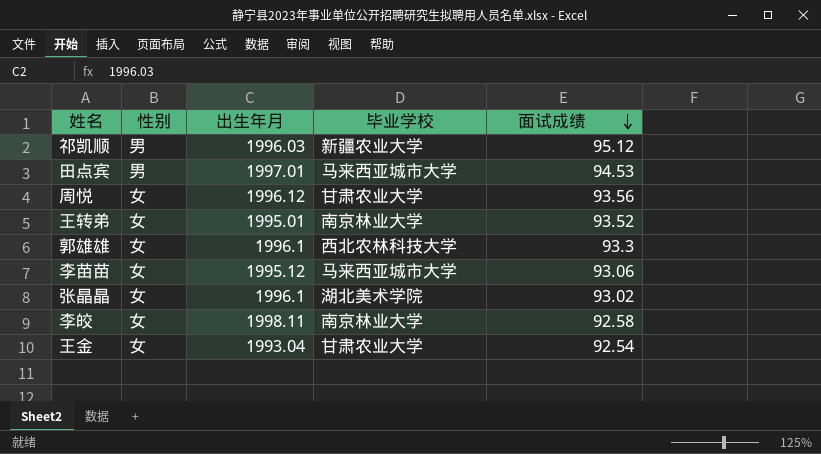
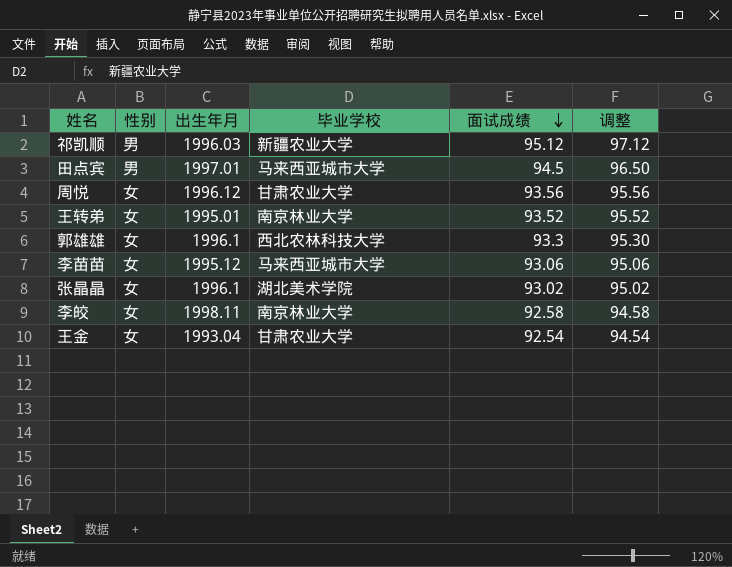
column 调整 | formula: none -> [面试成绩] + 2
田点宾 | 面试成绩: 94.53 -> 94.5

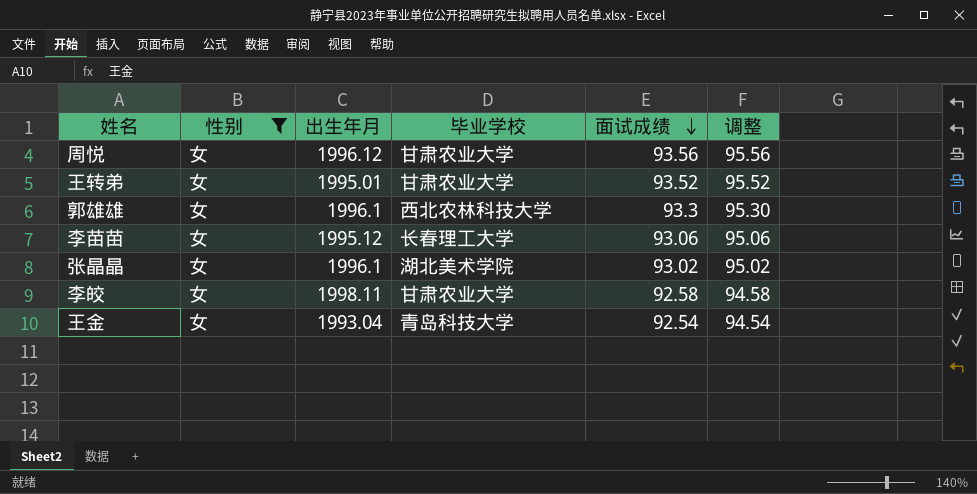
filter: none -> 性别 = 女
王转弟 | 毕业学校: 南京林业大学 -> 甘肃农业大学
李苗苗 | 毕业学校: 马来西亚城市大学 -> 长春理工大学
李皎 | 毕业学校: 南京林业大学 -> 甘肃农业大学
王金 | 毕业学校: 甘肃农业大学 -> 青岛科技大学

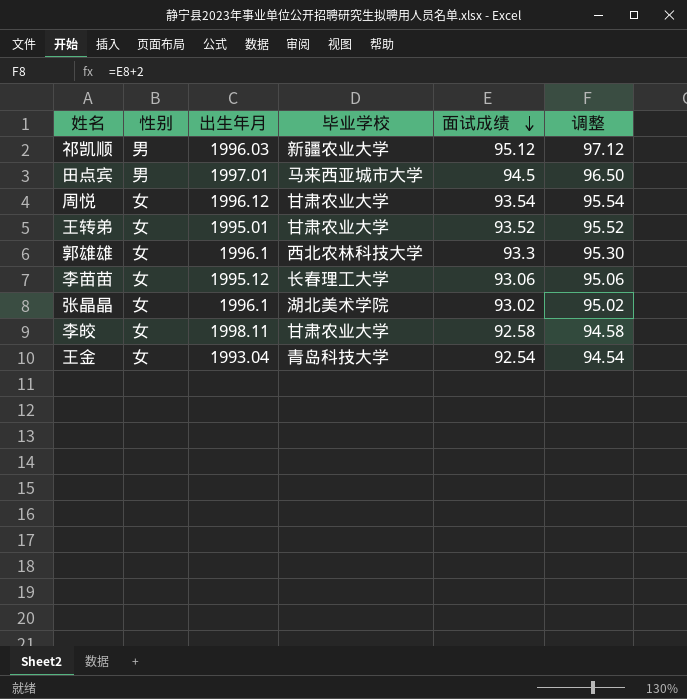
filter: 性别 = 女 -> none
周悦 | 面试成绩: 93.56 -> 93.54
周悦 | 调整: 95.56 -> 95.54

